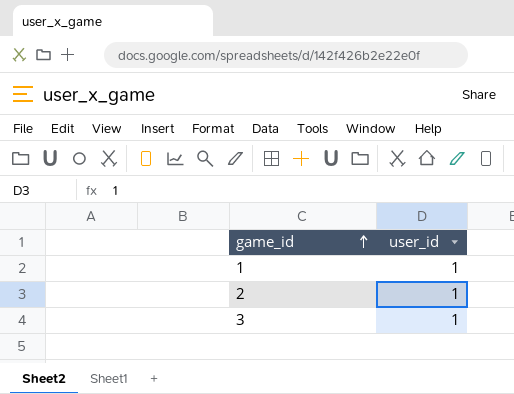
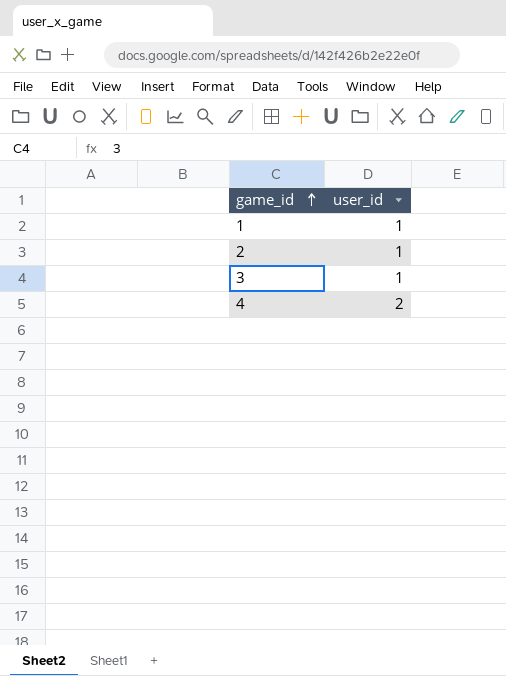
row 4: none -> 2

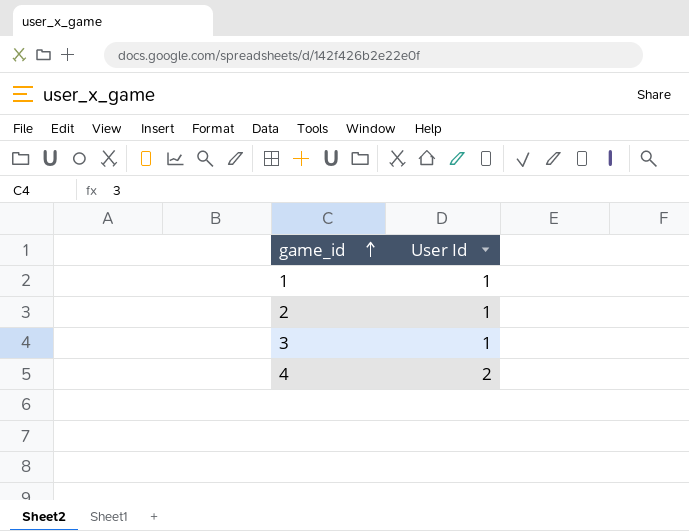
column name: user_id -> User Id

